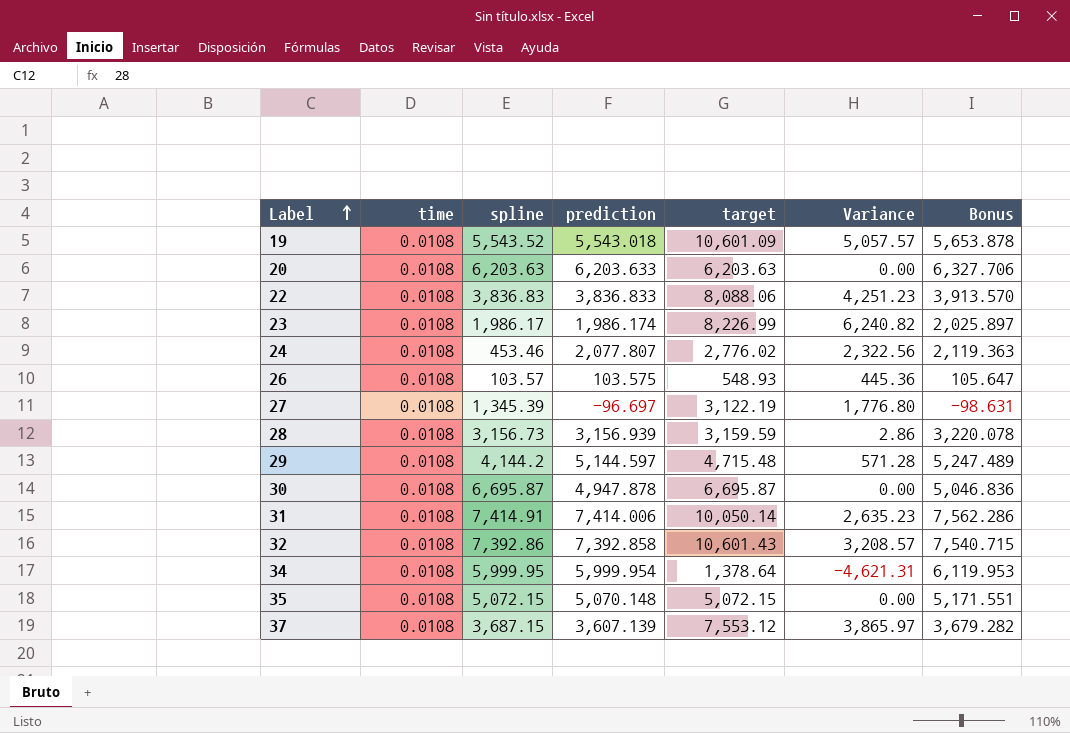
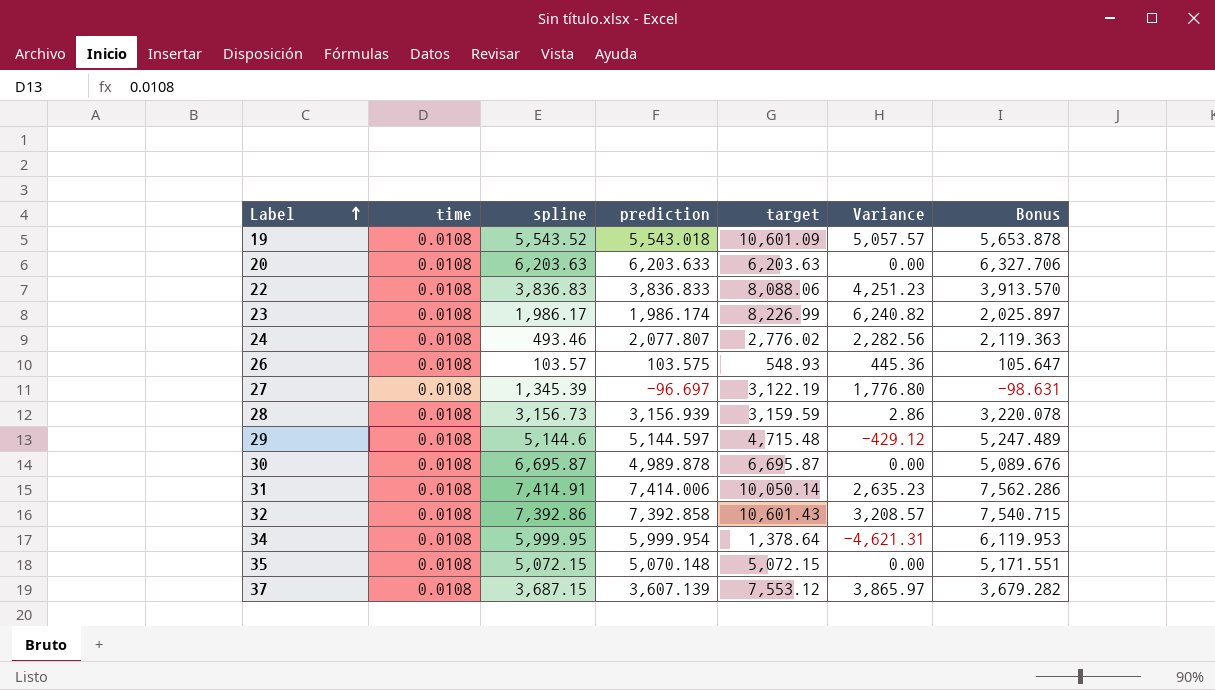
24 | spline: 453.46 -> 493.46
24 | Variance: 2,322.56 -> 2,282.56
29 | spline: 4,144.2 -> 5,144.6
29 | Variance: 571.28 -> -429.12
30 | prediction: 4,947.878 -> 4,989.878
30 | Bonus: 5,046.836 -> 5,089.676

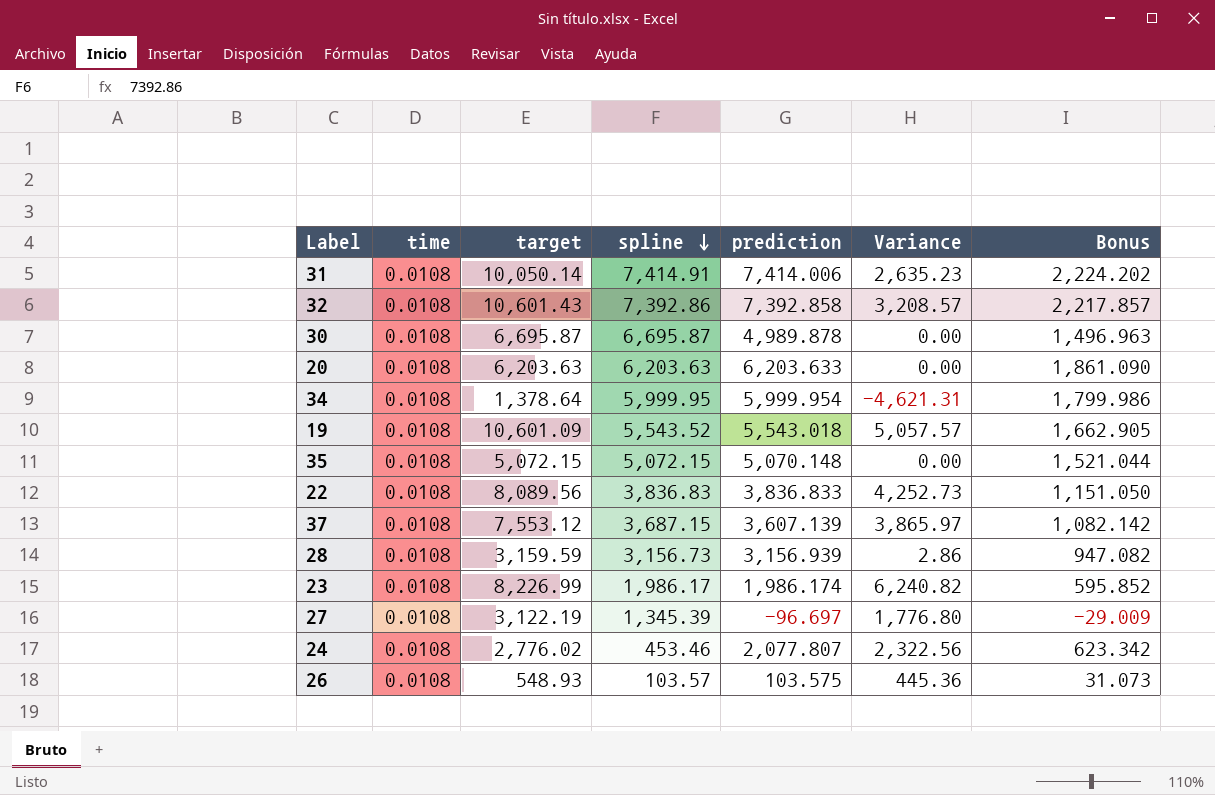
row order: Label ascending -> spline descending
column target | position: 5 -> 3
column Bonus | formula: [prediction] * 1.02 -> [prediction] * 0.3
row 29: 0.0108 | 5,144.6 | 5,144.597 | 4,715.48 | -429.12 | 5,247.489 -> none
22 | target: 8,088.06 -> 8,089.56
22 | Variance: 4,251.23 -> 4,252.73
24 | spline: 493.46 -> 453.46
24 | Variance: 2,282.56 -> 2,322.56

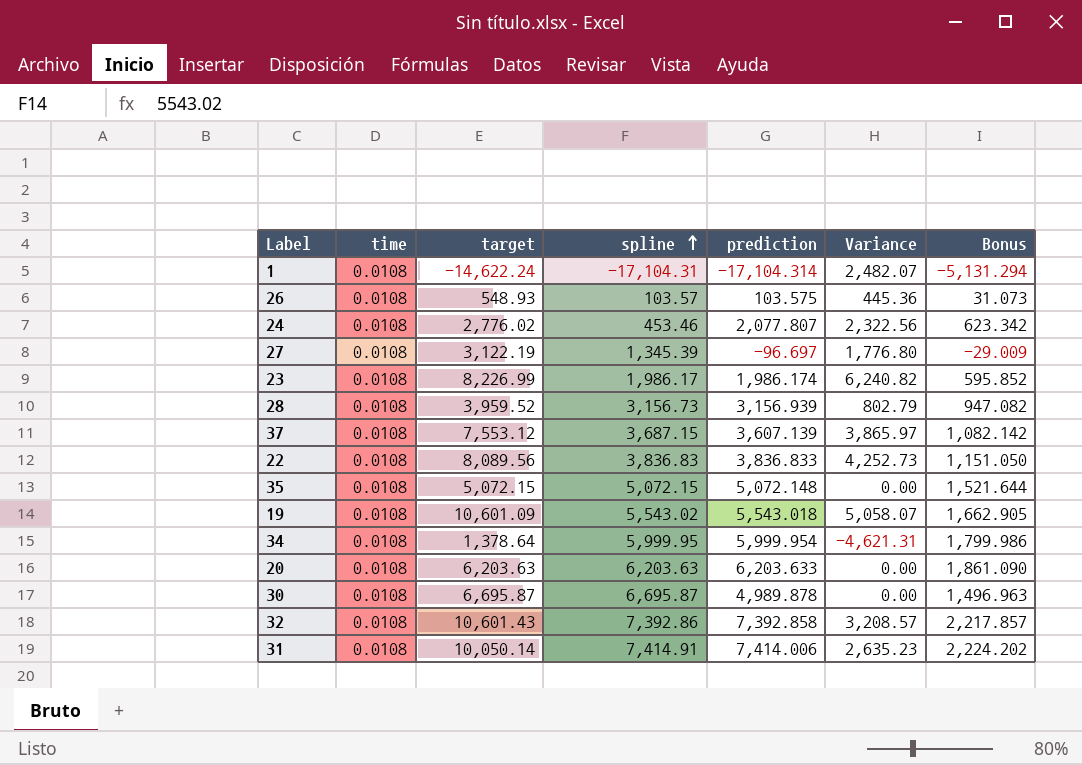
row order: spline descending -> spline ascending
row 1: none -> 0.0108 | -14,622.24 | -17,104.31 | -17,104.314 | 2,482.07 | -5,131.294
28 | target: 3,159.59 -> 3,959.52
28 | Variance: 2.86 -> 802.79
35 | prediction: 5,070.148 -> 5,072.148
35 | Bonus: 1,521.044 -> 1,521.644
19 | spline: 5,543.52 -> 5,543.02
19 | Variance: 5,057.57 -> 5,058.07

